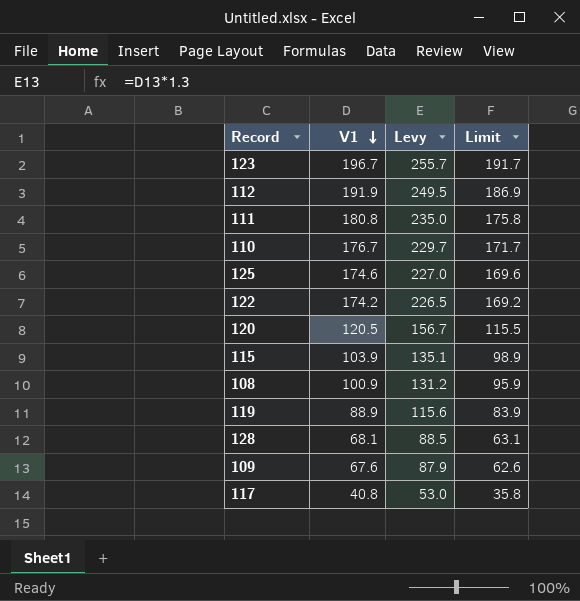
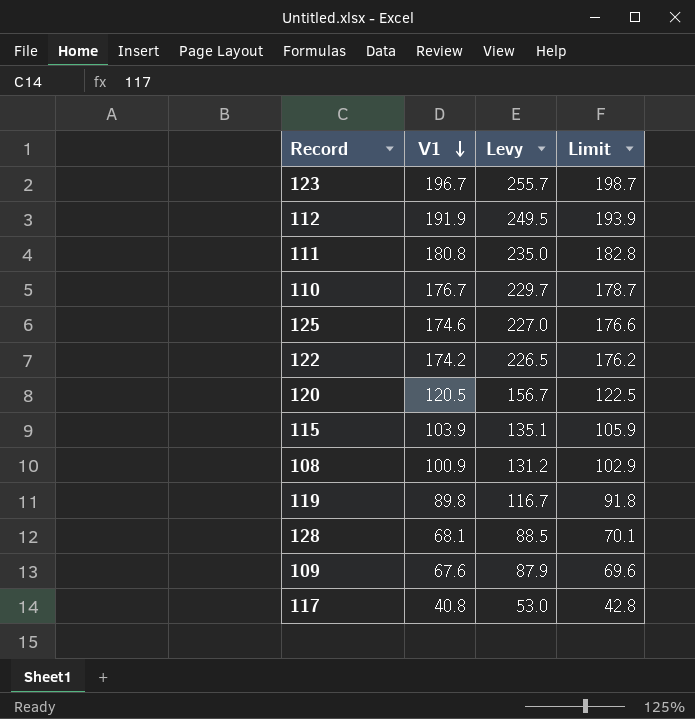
column Limit | formula: [V1] - 5 -> [V1] + 2
119 | V1: 88.9 -> 89.8
119 | Levy: 115.6 -> 116.7

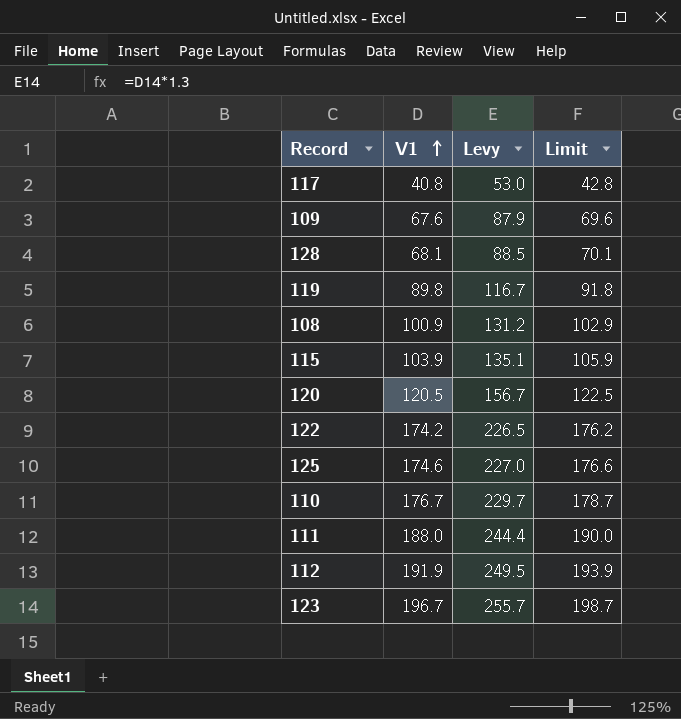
row order: V1 descending -> V1 ascending
111 | V1: 180.8 -> 188.0
111 | Levy: 235.0 -> 244.4
111 | Limit: 182.8 -> 190.0

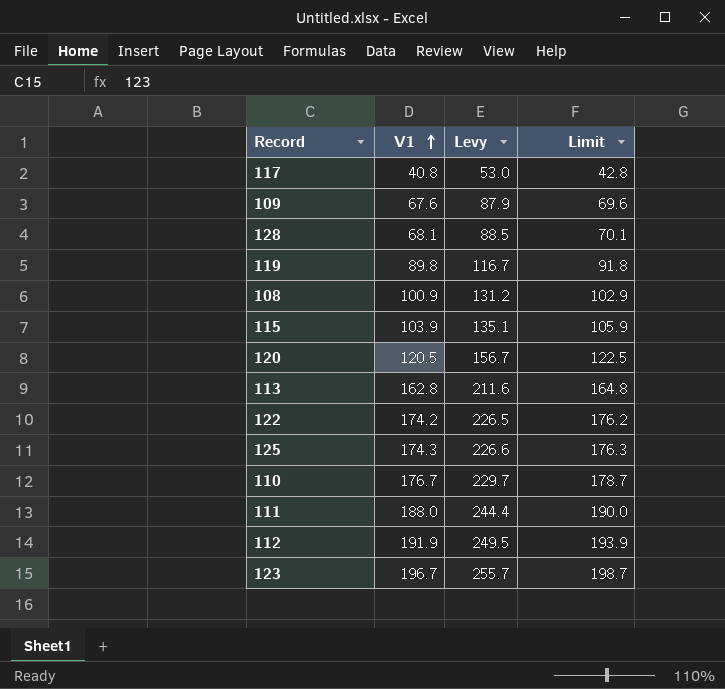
row 113: none -> 162.8 | 211.6 | 164.8
125 | V1: 174.6 -> 174.3
125 | Levy: 227.0 -> 226.6
125 | Limit: 176.6 -> 176.3

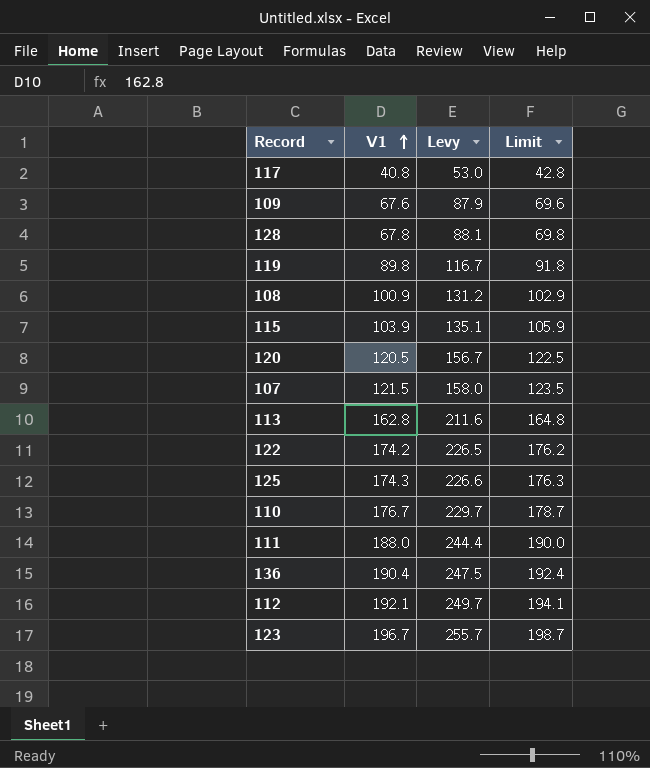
128 | V1: 68.1 -> 67.8
128 | Levy: 88.5 -> 88.1
128 | Limit: 70.1 -> 69.8
row 107: none -> 121.5 | 158.0 | 123.5
row 136: none -> 190.4 | 247.5 | 192.4
112 | V1: 191.9 -> 192.1
112 | Levy: 249.5 -> 249.7
112 | Limit: 193.9 -> 194.1

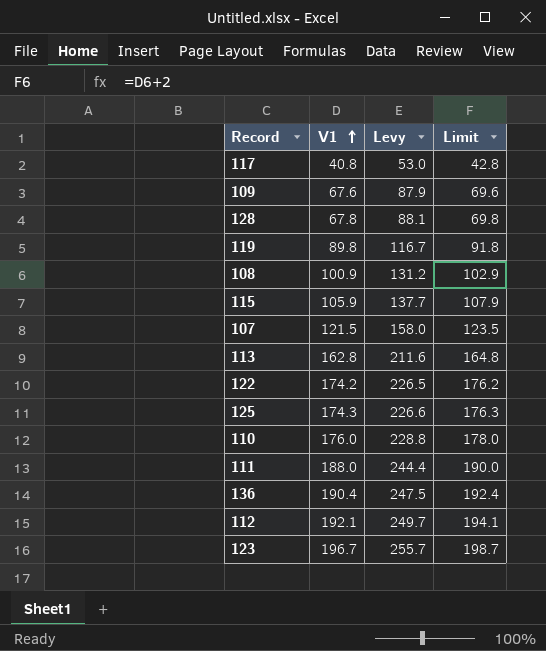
row 120: 120.5 | 156.7 | 122.5 -> none
115 | V1: 103.9 -> 105.9
115 | Levy: 135.1 -> 137.7
115 | Limit: 105.9 -> 107.9
110 | V1: 176.7 -> 176.0
110 | Levy: 229.7 -> 228.8
110 | Limit: 178.7 -> 178.0

